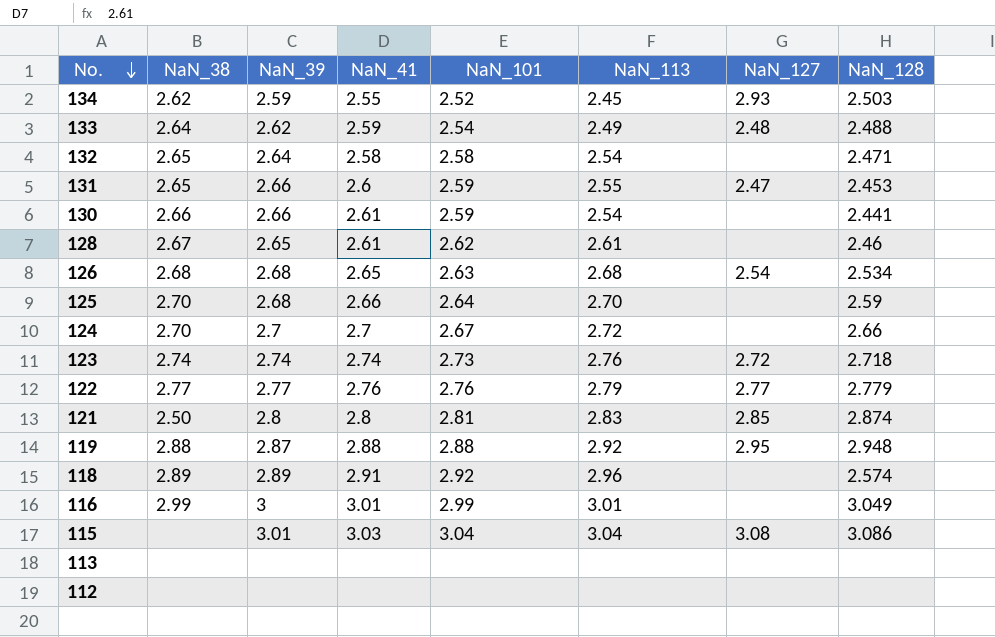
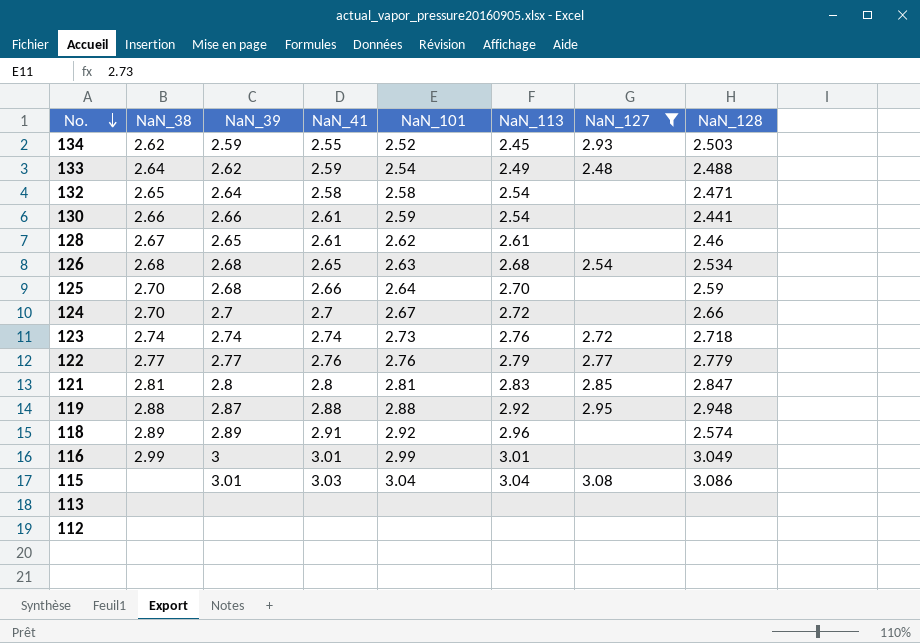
filter: none -> NaN_127 != 2.47
121 | NaN_38: 2.50 -> 2.81
121 | NaN_128: 2.874 -> 2.847

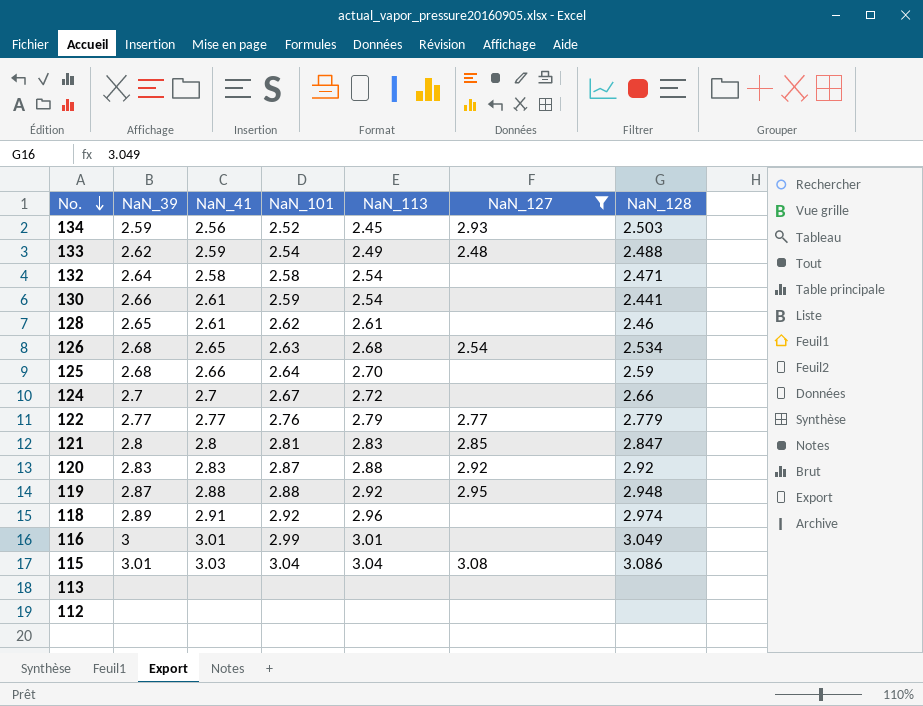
column NaN_38 | position: 2 -> none
row 123: 2.74 | 2.74 | 2.74 | 2.73 | 2.76 | 2.72 | 2.718 -> none
134 | NaN_41: 2.55 -> 2.56
122 | NaN_41: 2.76 -> 2.77
row 120: none -> 2.83 | 2.83 | 2.87 | 2.88 | 2.92 | 2.92
118 | NaN_128: 2.574 -> 2.974

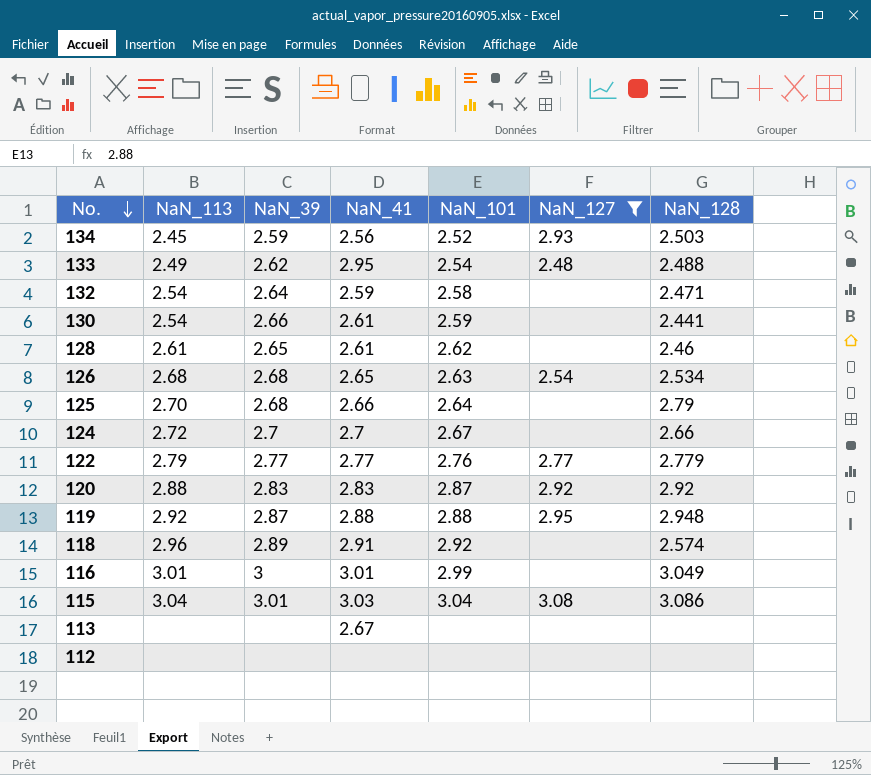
column NaN_113 | position: 5 -> 2
row 121: 2.8 | 2.8 | 2.81 | 2.83 | 2.85 | 2.847 -> none
133 | NaN_41: 2.59 -> 2.95
132 | NaN_41: 2.58 -> 2.59
125 | NaN_128: 2.59 -> 2.79
118 | NaN_128: 2.974 -> 2.574
113 | NaN_41: none -> 2.67

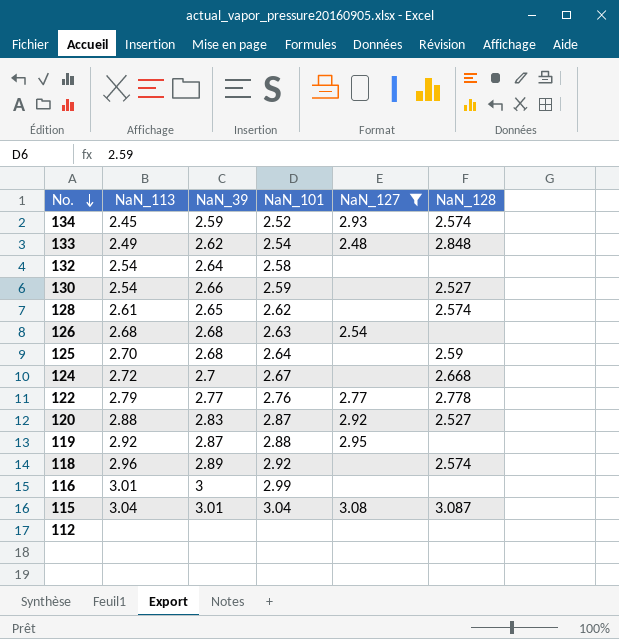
column NaN_41 | position: 4 -> none
row 113: none | none | 2.67 | none | none | none -> none
134 | NaN_128: 2.503 -> 2.574
133 | NaN_128: 2.488 -> 2.848
132 | NaN_128: 2.471 -> none
130 | NaN_128: 2.441 -> 2.527
128 | NaN_128: 2.46 -> 2.574
126 | NaN_128: 2.534 -> none
125 | NaN_128: 2.79 -> 2.59
124 | NaN_128: 2.66 -> 2.668
122 | NaN_128: 2.779 -> 2.778
120 | NaN_128: 2.92 -> 2.527
119 | NaN_128: 2.948 -> none
116 | NaN_128: 3.049 -> none
115 | NaN_128: 3.086 -> 3.087

